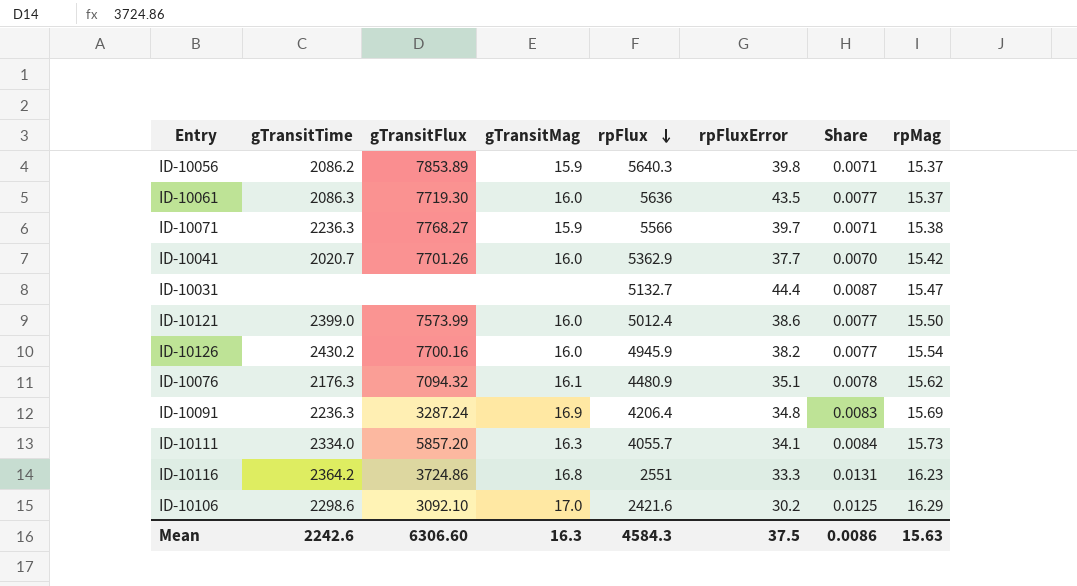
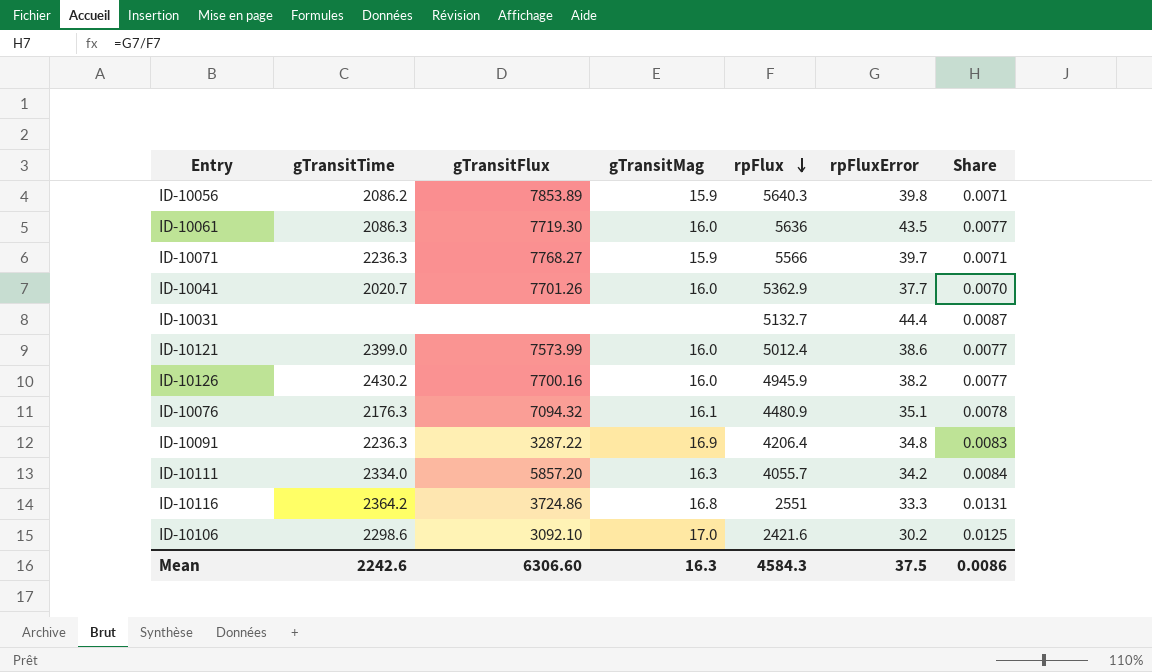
column rpMag | position: 8 -> none
ID-10091 | gTransitFlux: 3287.24 -> 3287.22
ID-10111 | rpFluxError: 34.1 -> 34.2

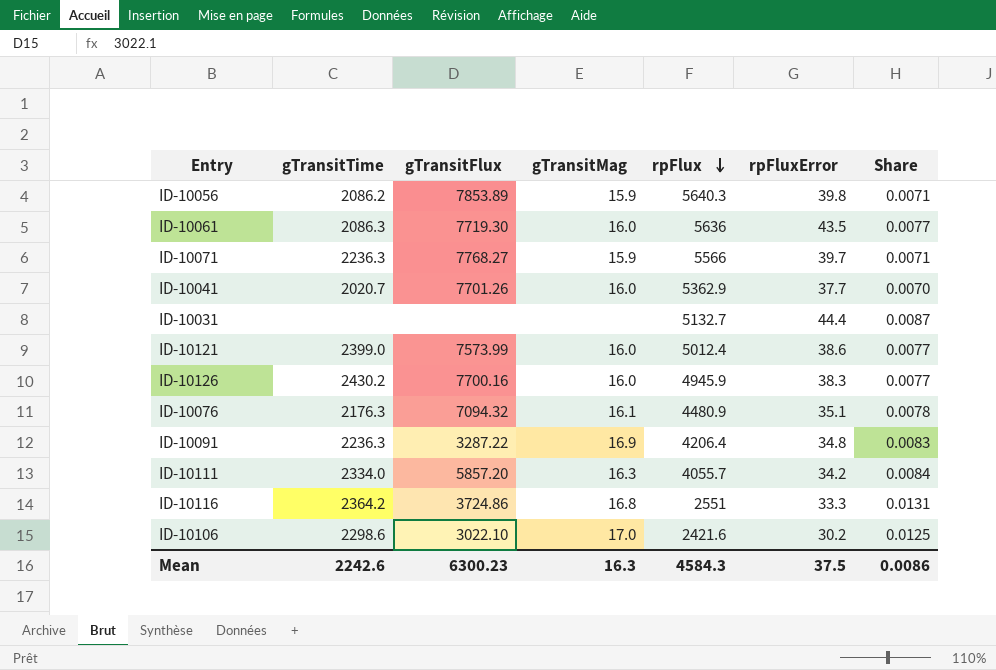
ID-10126 | rpFluxError: 38.2 -> 38.3
ID-10106 | gTransitFlux: 3092.10 -> 3022.10
Mean | gTransitFlux: 6306.60 -> 6300.23

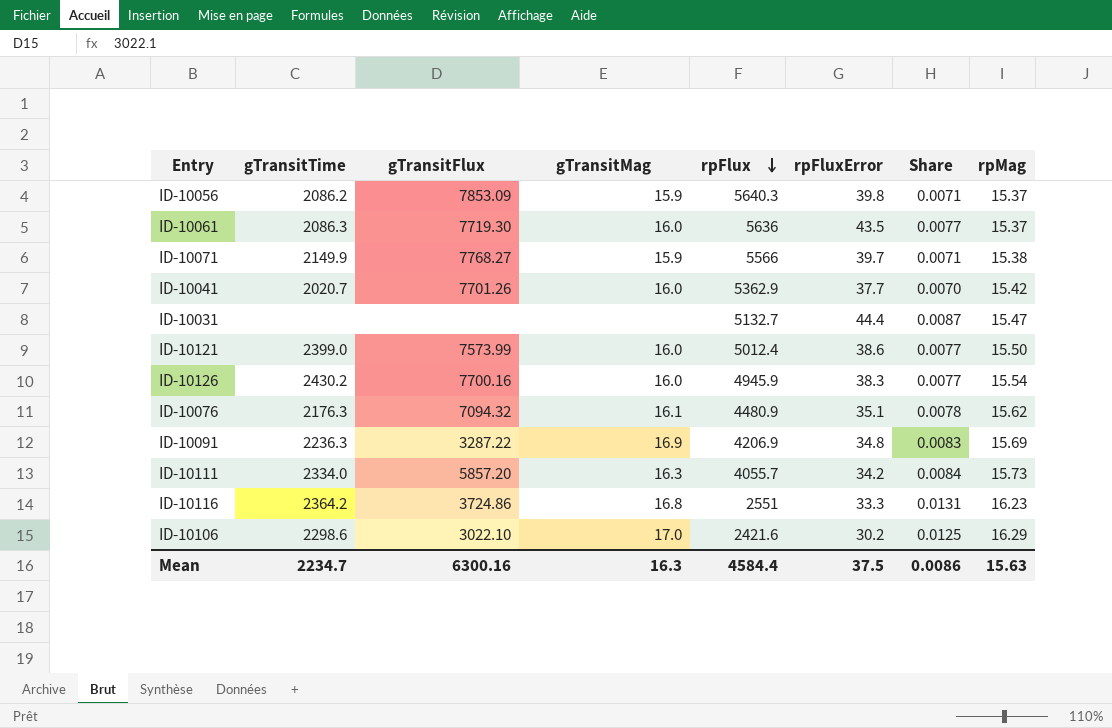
column rpMag | position: none -> 8
ID-10056 | gTransitFlux: 7853.89 -> 7853.09
ID-10071 | gTransitTime: 2236.3 -> 2149.9
ID-10091 | rpFlux: 4206.4 -> 4206.9
Mean | gTransitTime: 2242.6 -> 2234.7
Mean | gTransitFlux: 6300.23 -> 6300.16
Mean | rpFlux: 4584.3 -> 4584.4

